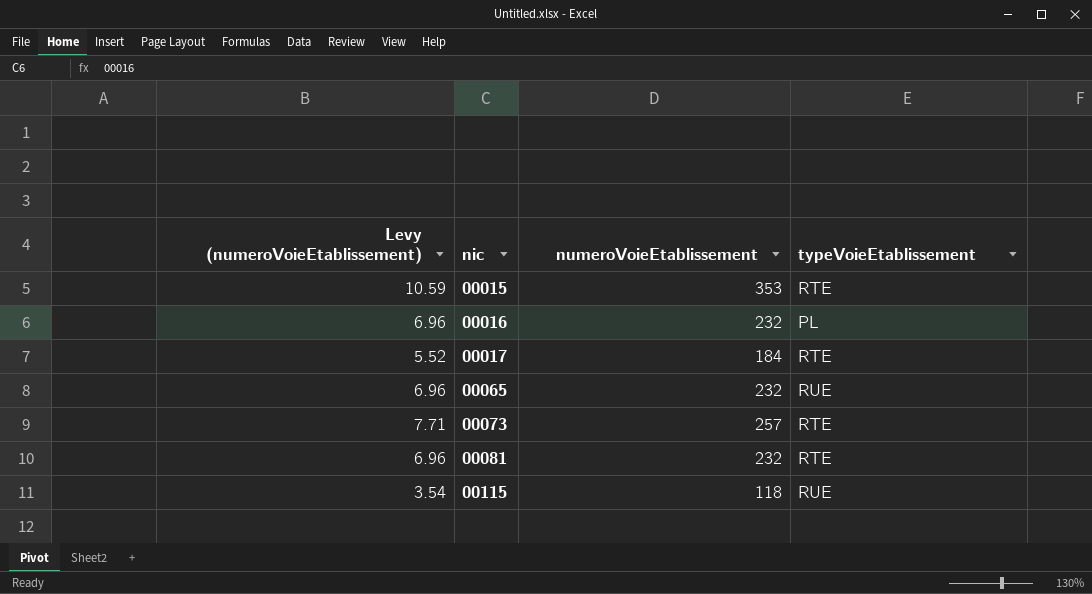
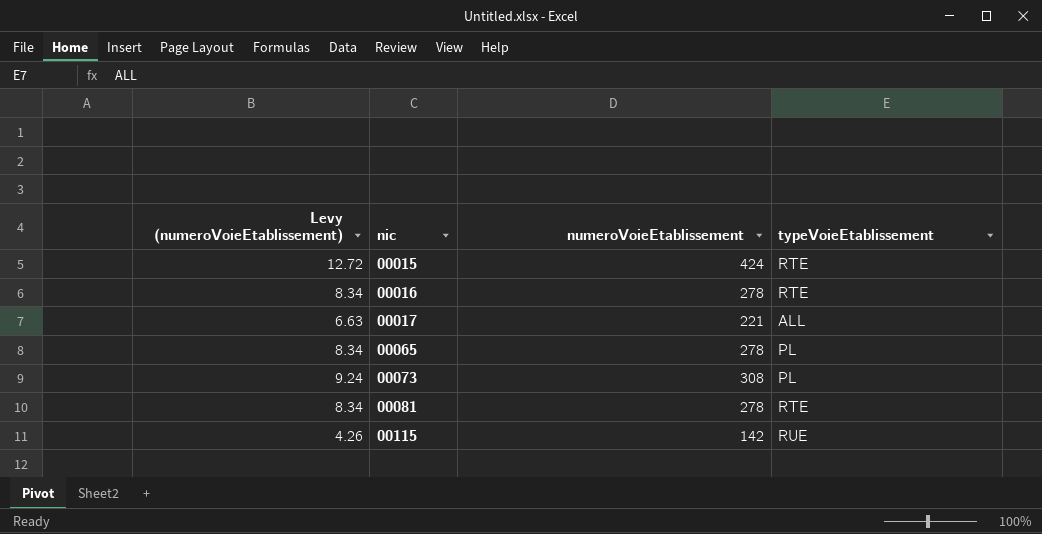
00015 | Levy (numeroVoieEtablissement): 10.59 -> 12.72
00015 | numeroVoieEtablissement: 353 -> 424
00016 | Levy (numeroVoieEtablissement): 6.96 -> 8.34
00016 | numeroVoieEtablissement: 232 -> 278
00016 | typeVoieEtablissement: PL -> RTE
00017 | Levy (numeroVoieEtablissement): 5.52 -> 6.63
00017 | numeroVoieEtablissement: 184 -> 221
00017 | typeVoieEtablissement: RTE -> ALL
00065 | Levy (numeroVoieEtablissement): 6.96 -> 8.34
00065 | numeroVoieEtablissement: 232 -> 278
00065 | typeVoieEtablissement: RUE -> PL
00073 | Levy (numeroVoieEtablissement): 7.71 -> 9.24
00073 | numeroVoieEtablissement: 257 -> 308
00073 | typeVoieEtablissement: RTE -> PL
00081 | Levy (numeroVoieEtablissement): 6.96 -> 8.34
00081 | numeroVoieEtablissement: 232 -> 278
00115 | Levy (numeroVoieEtablissement): 3.54 -> 4.26
00115 | numeroVoieEtablissement: 118 -> 142

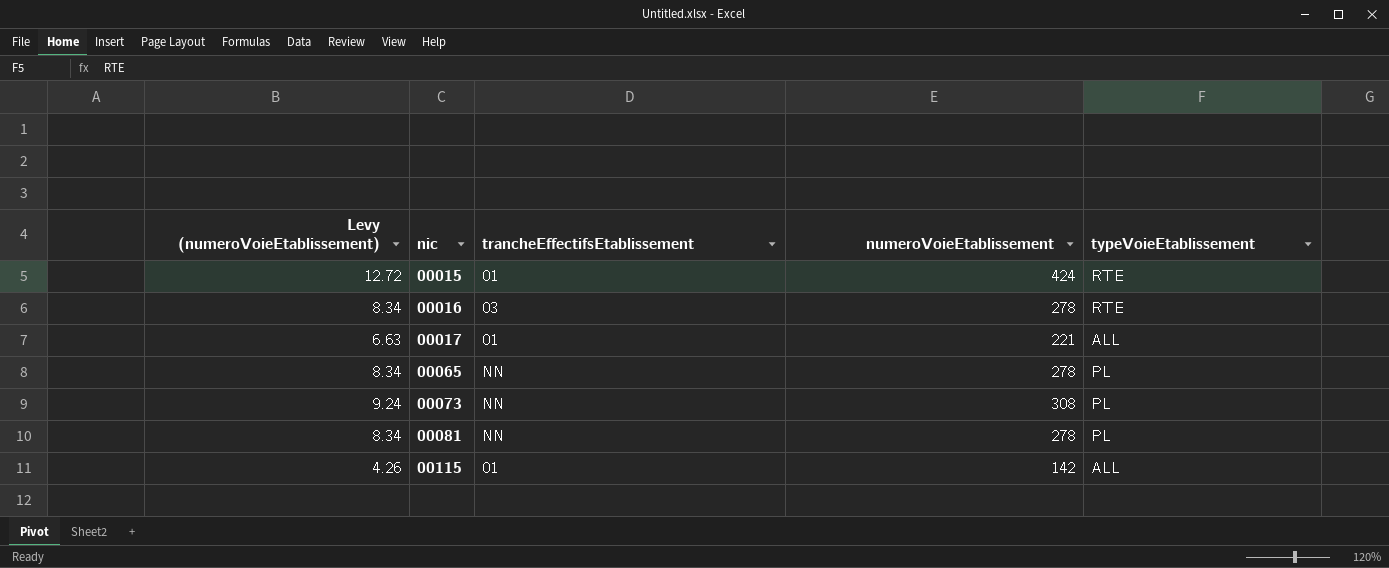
column trancheEffectifsEtablissement | position: none -> 3
00081 | typeVoieEtablissement: RTE -> PL
00115 | typeVoieEtablissement: RUE -> ALL

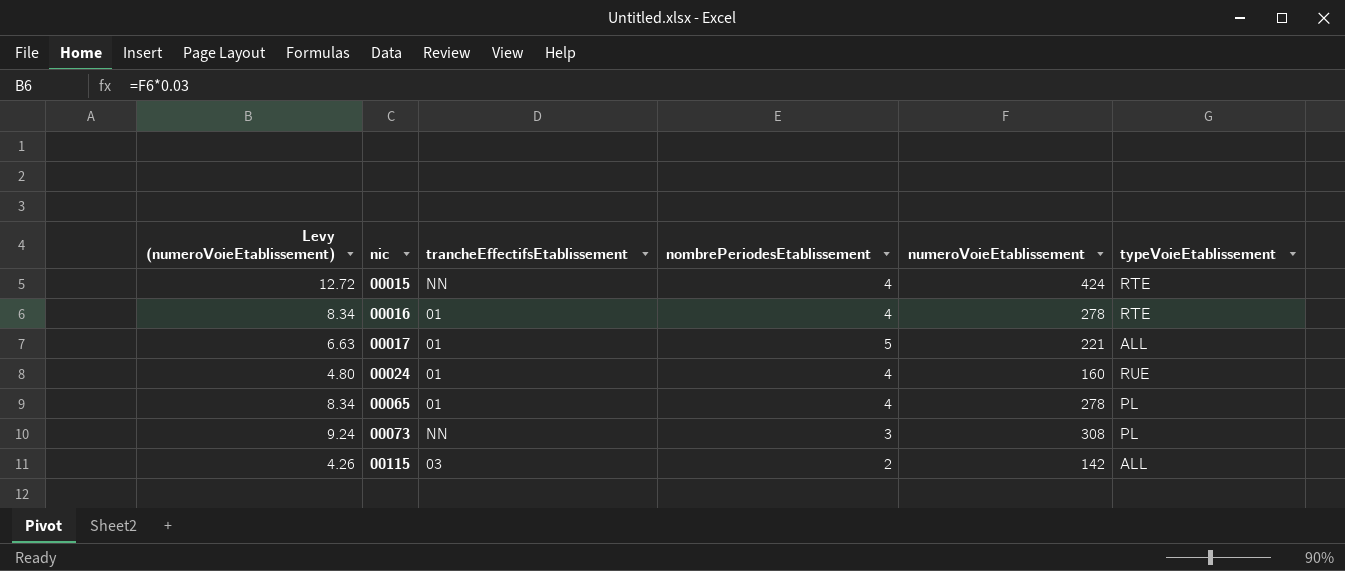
column nombrePeriodesEtablissement | position: none -> 4
row 00081: 8.34 | NN | 278 | PL -> none
00015 | trancheEffectifsEtablissement: 01 -> NN
00016 | trancheEffectifsEtablissement: 03 -> 01
row 00024: none -> 4.80 | 01 | 4 | 160 | RUE
00065 | trancheEffectifsEtablissement: NN -> 01
00115 | trancheEffectifsEtablissement: 01 -> 03

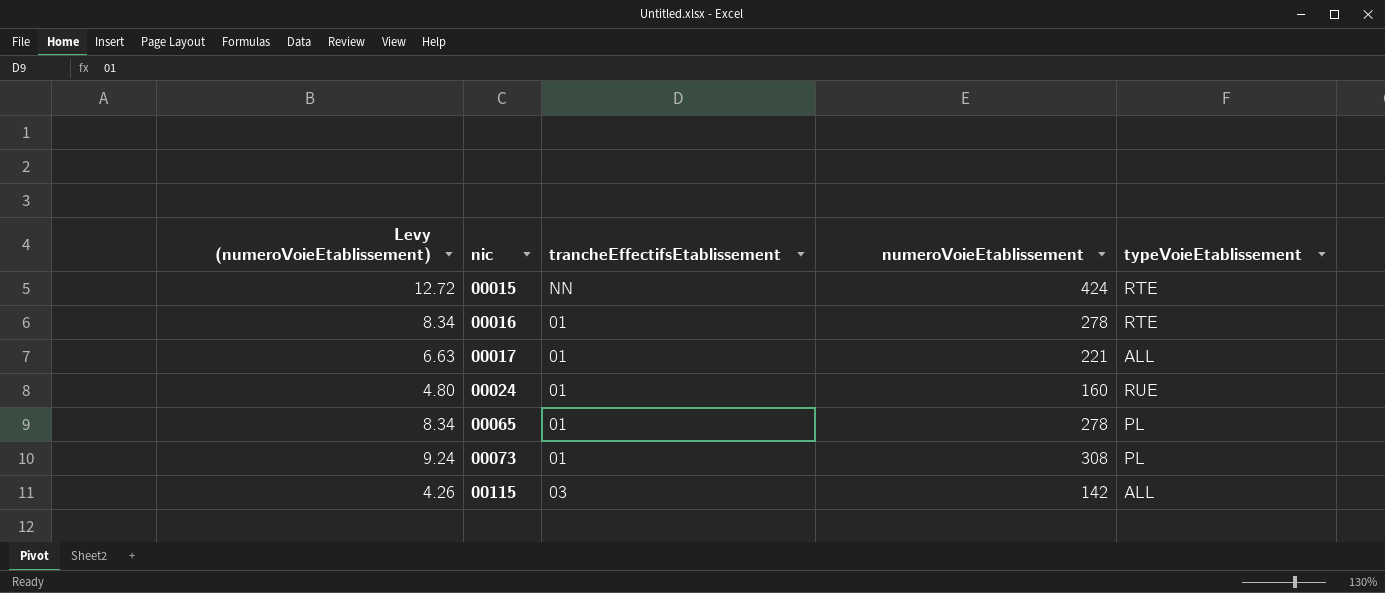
column nombrePeriodesEtablissement | position: 4 -> none
00073 | trancheEffectifsEtablissement: NN -> 01

